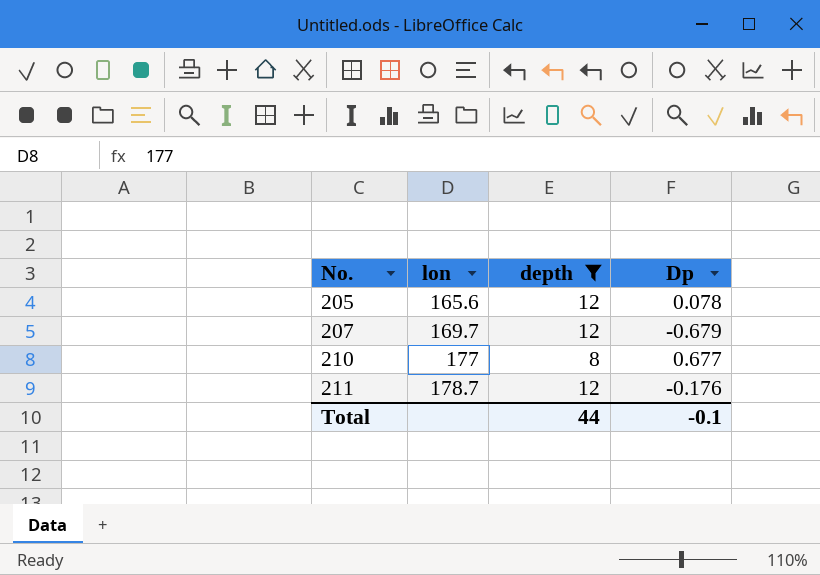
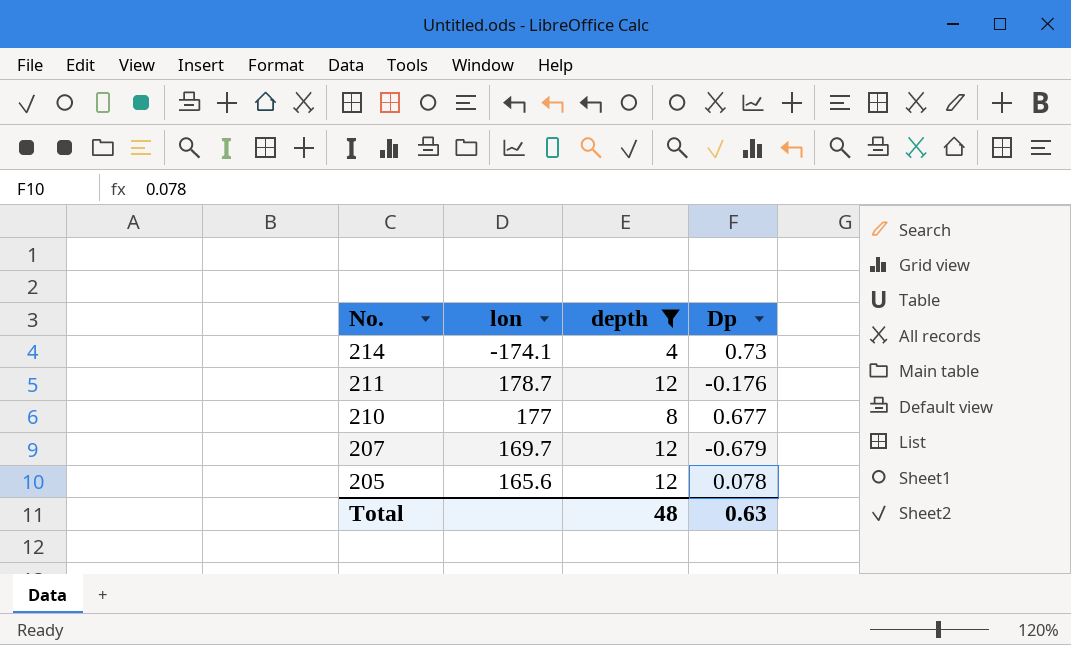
row order: No. ascending -> No. descending
row 214: none -> -174.1 | 4 | 0.73
Total | depth: 44 -> 48
Total | Dp: -0.1 -> 0.63

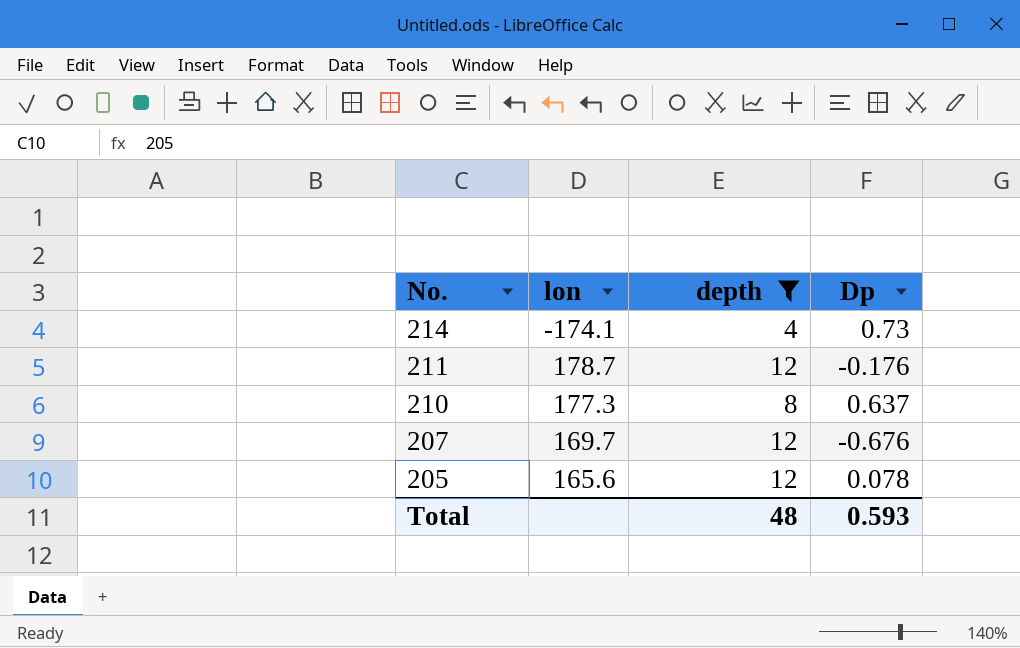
210 | lon: 177 -> 177.3
210 | Dp: 0.677 -> 0.637
207 | Dp: -0.679 -> -0.676
Total | Dp: 0.63 -> 0.593

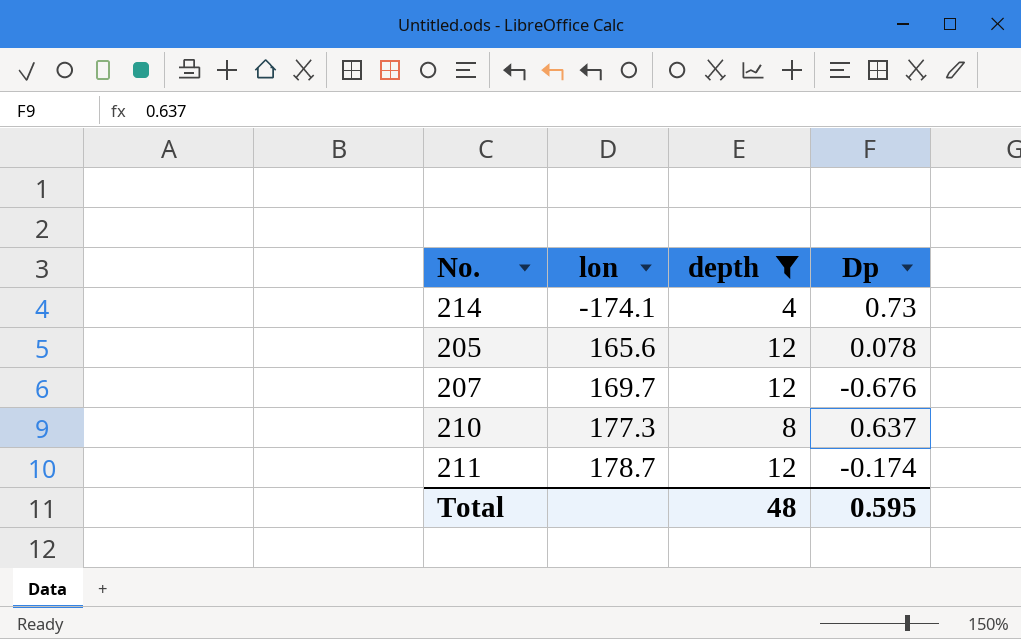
row order: No. descending -> lon ascending
211 | Dp: -0.176 -> -0.174
Total | Dp: 0.593 -> 0.595

